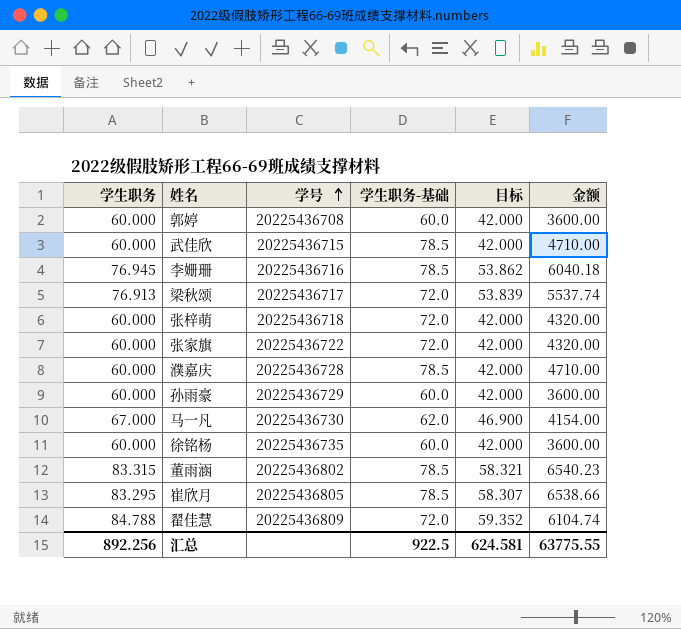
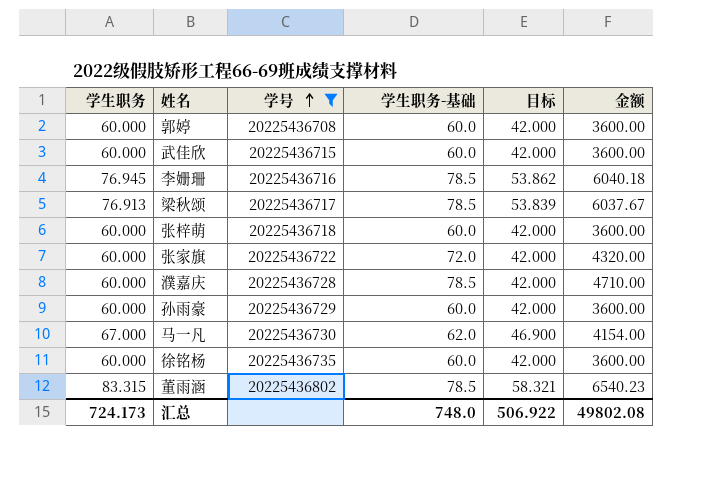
filter: none -> 学号 <= 20225436802
武佳欣 | 学生职务-基础: 78.5 -> 60.0
武佳欣 | 金额: 4710.00 -> 3600.00
梁秋颂 | 学生职务-基础: 72.0 -> 78.5
梁秋颂 | 金额: 5537.74 -> 6037.67
张梓萌 | 学生职务-基础: 72.0 -> 60.0
张梓萌 | 金额: 4320.00 -> 3600.00
汇总 | 学生职务: 892.256 -> 724.173
汇总 | 学生职务-基础: 922.5 -> 748.0
汇总 | 目标: 624.581 -> 506.922
汇总 | 金额: 63775.55 -> 49802.08

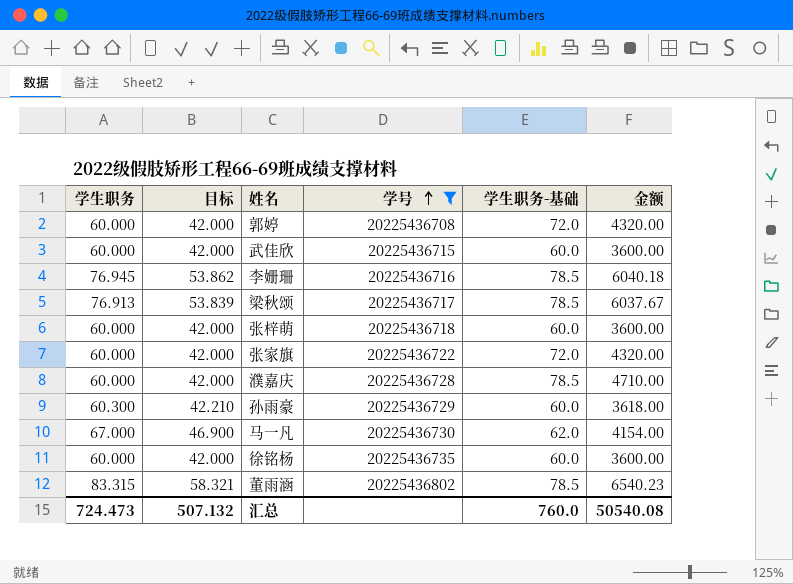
column 目标 | position: 5 -> 2
郭婷 | 学生职务-基础: 60.0 -> 72.0
郭婷 | 金额: 3600.00 -> 4320.00
孙雨豪 | 学生职务: 60.000 -> 60.300
孙雨豪 | 目标: 42.000 -> 42.210
孙雨豪 | 金额: 3600.00 -> 3618.00
汇总 | 学生职务: 724.173 -> 724.473
汇总 | 目标: 506.922 -> 507.132
汇总 | 学生职务-基础: 748.0 -> 760.0
汇总 | 金额: 49802.08 -> 50540.08

